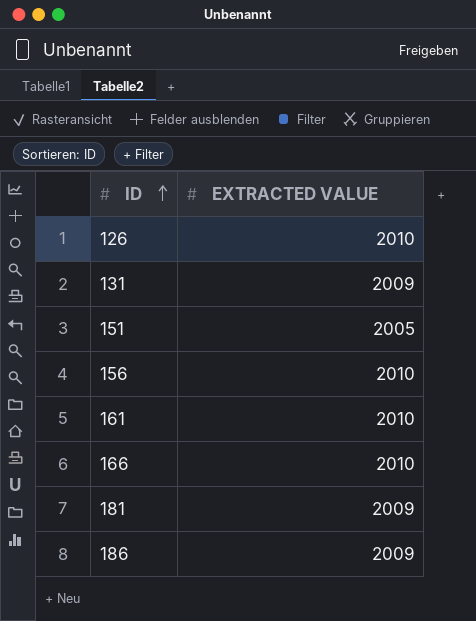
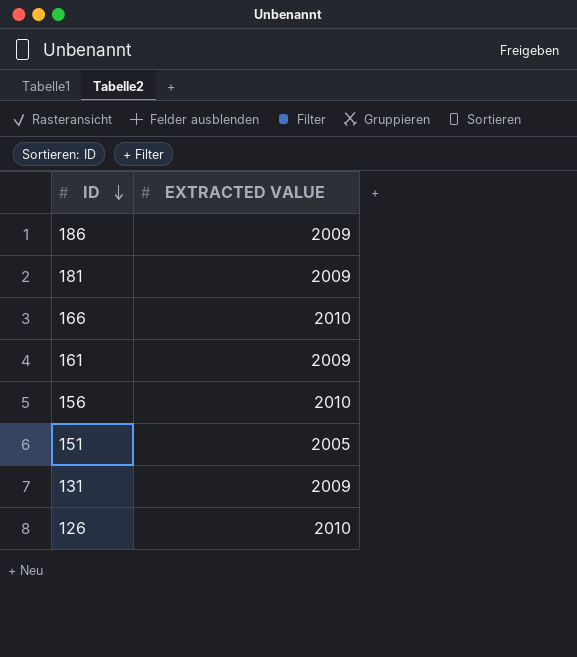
row order: ID ascending -> ID descending
161 | EXTRACTED VALUE: 2010 -> 2009

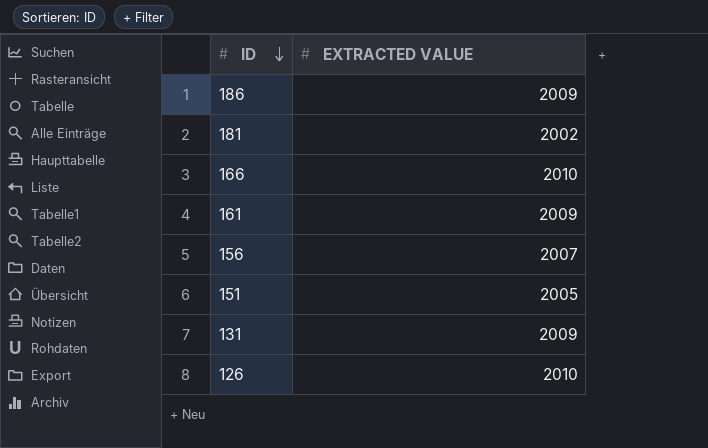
181 | EXTRACTED VALUE: 2009 -> 2002
156 | EXTRACTED VALUE: 2010 -> 2007

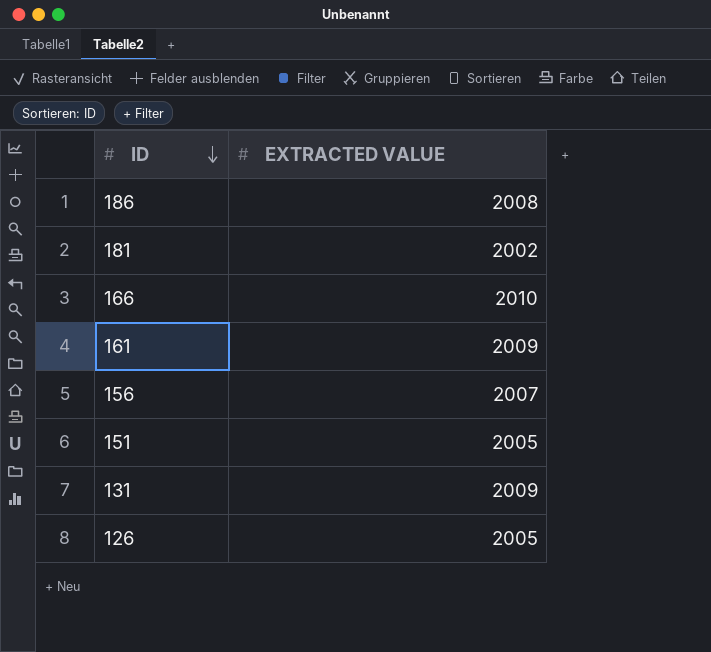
186 | EXTRACTED VALUE: 2009 -> 2008
126 | EXTRACTED VALUE: 2010 -> 2005

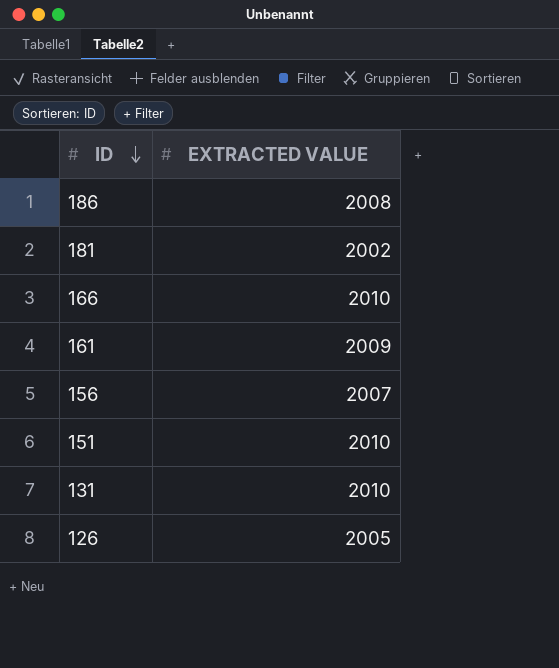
151 | EXTRACTED VALUE: 2005 -> 2010
131 | EXTRACTED VALUE: 2009 -> 2010

